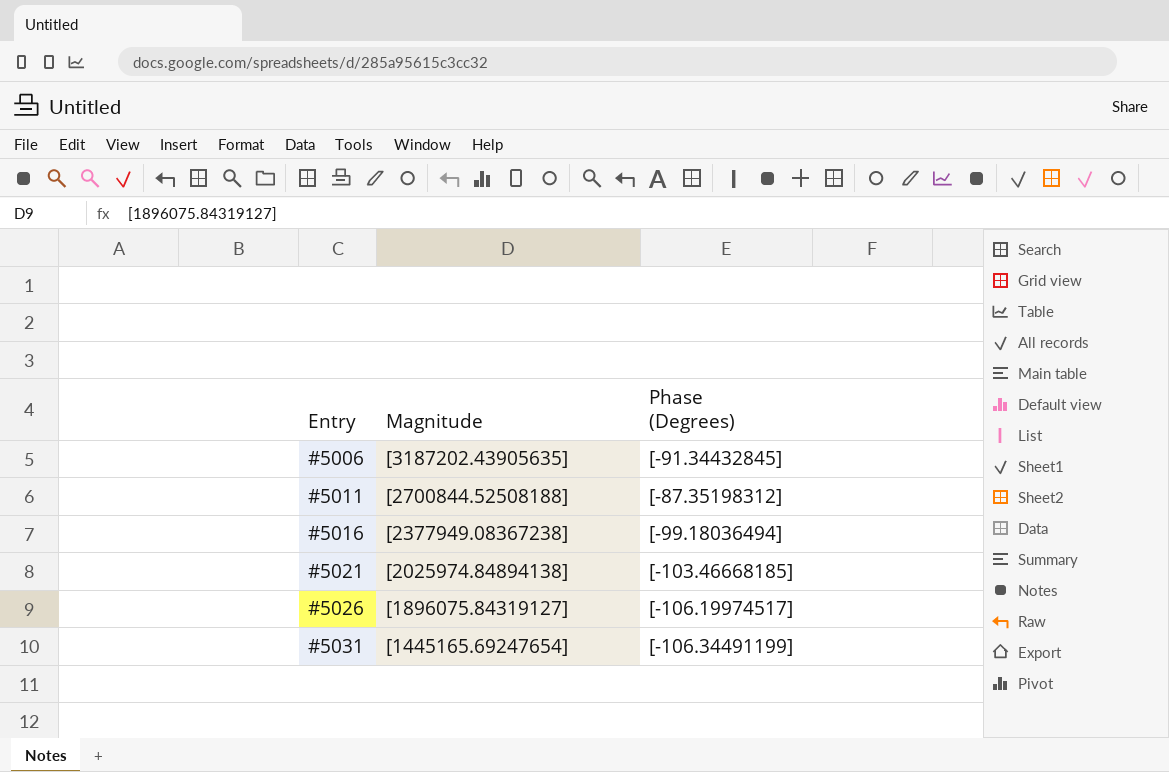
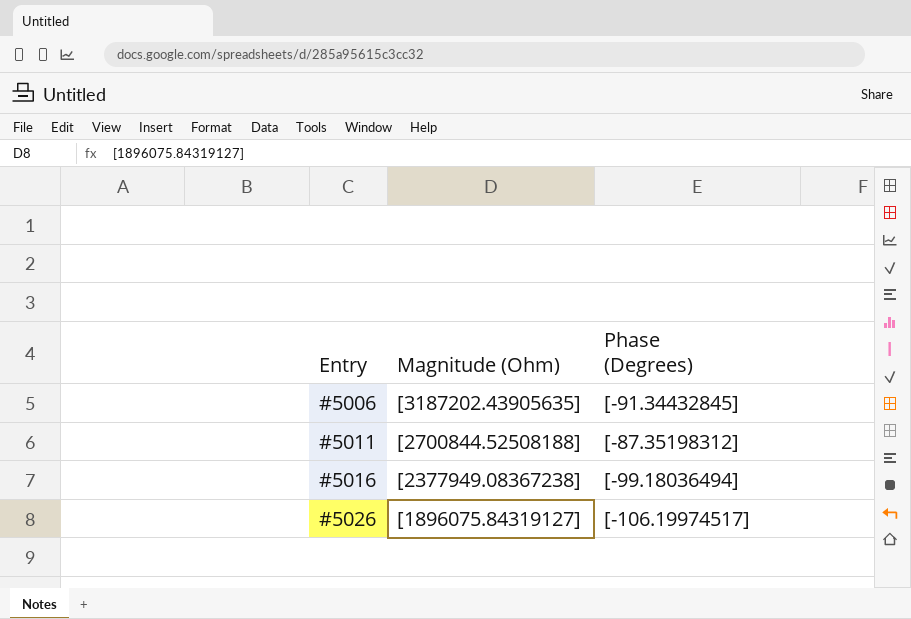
column name: Magnitude -> Magnitude (Ohm)
row #5021: [2025974.84894138] | [-103.46668185] -> none
row #5031: [1445165.69247654] | [-106.34491199] -> none

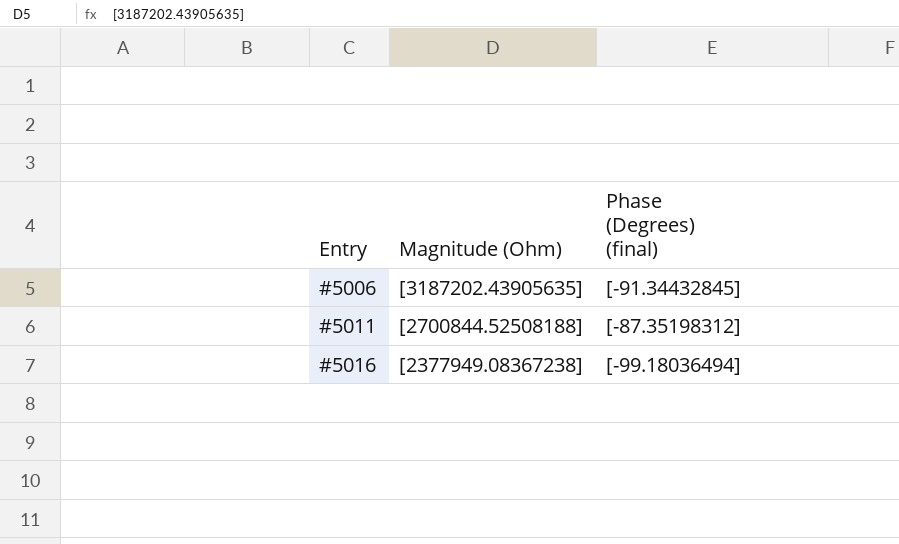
column name: Phase (Degrees) -> Phase (Degrees) (final)
row #5026: [1896075.84319127] | [-106.19974517] -> none

